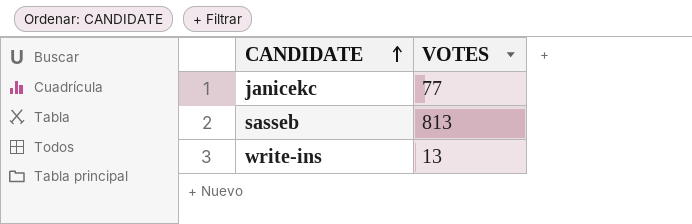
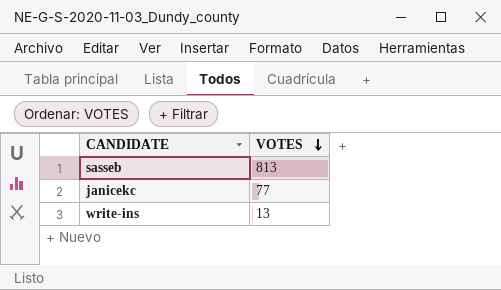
row order: CANDIDATE ascending -> VOTES descending

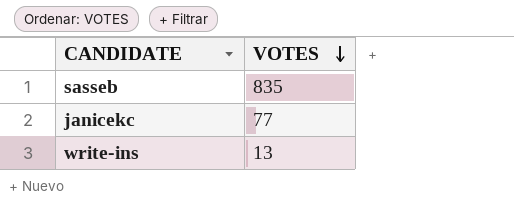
sasseb | VOTES: 813 -> 835

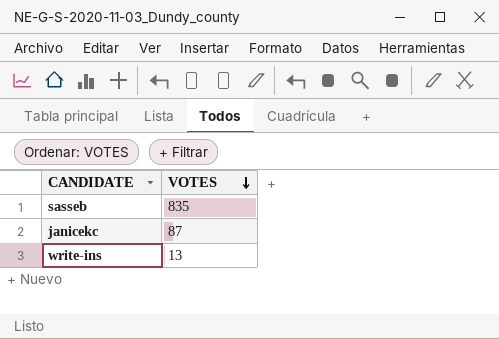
janicekc | VOTES: 77 -> 87

